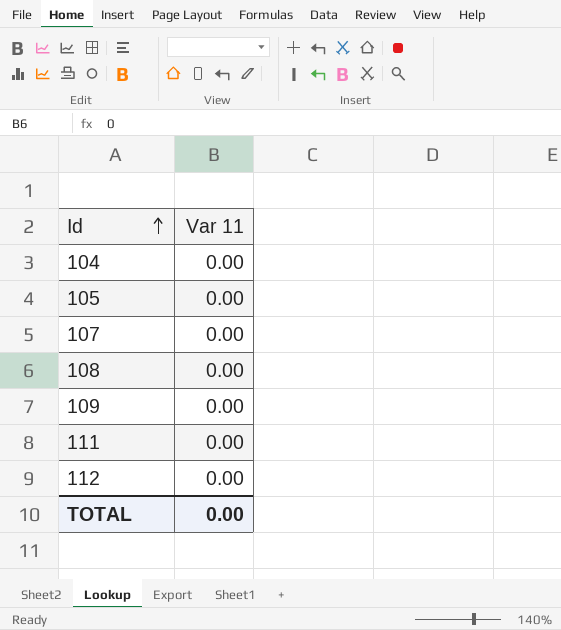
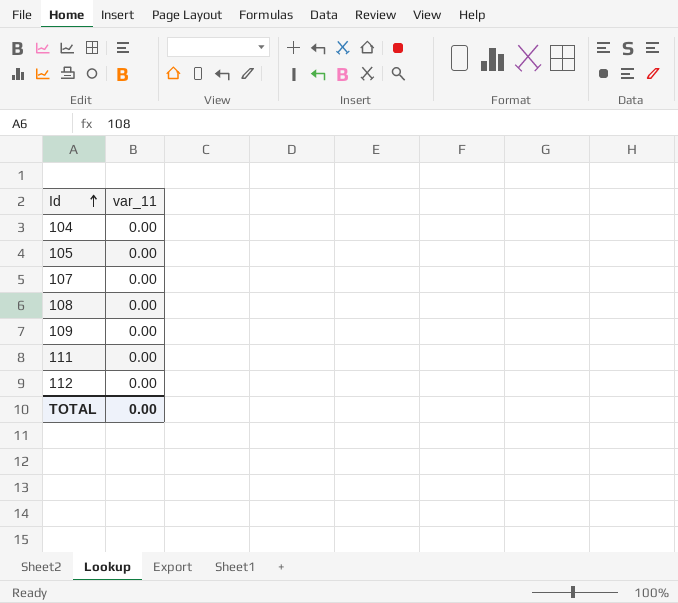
column name: Var 11 -> var_11

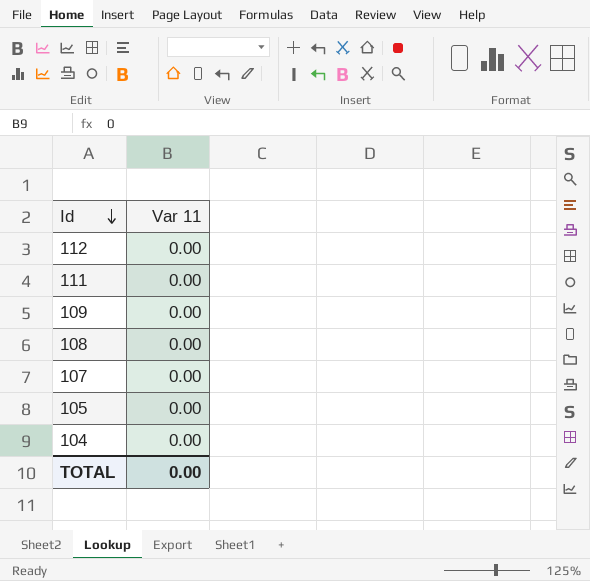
row order: Id ascending -> Id descending
column name: var_11 -> Var 11

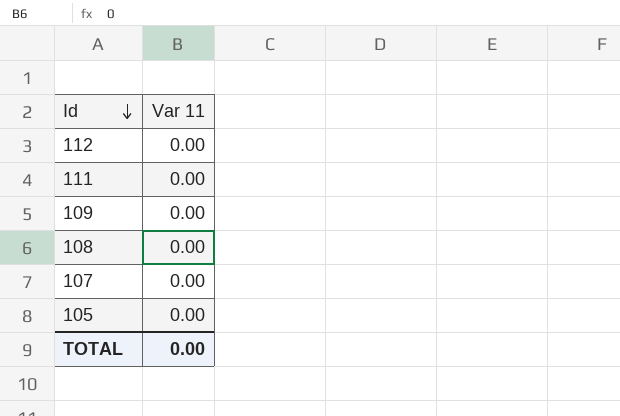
row 104: 0.00 -> none

